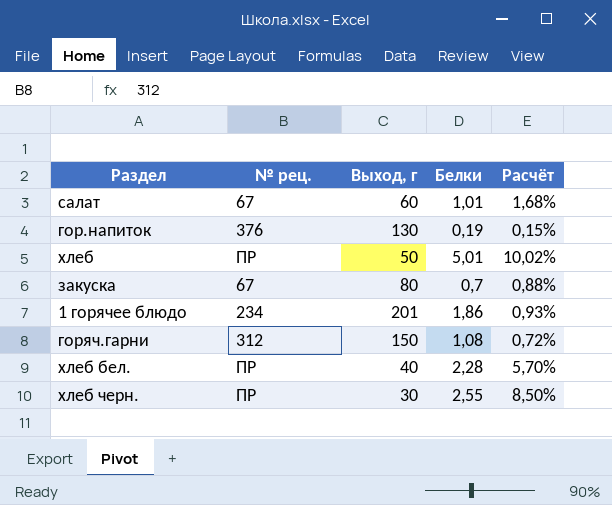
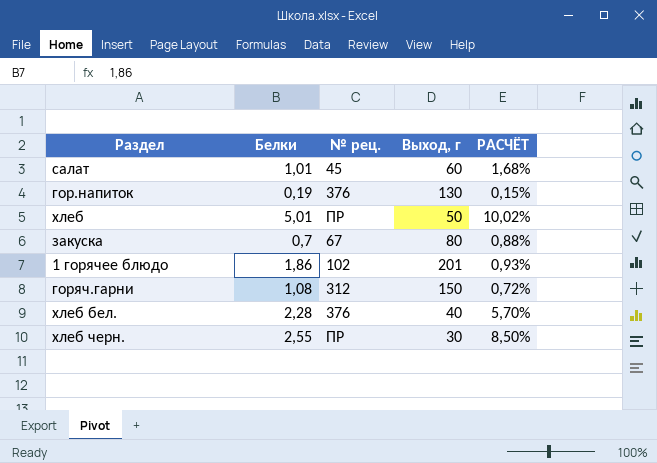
column Белки | position: 4 -> 2
column name: Расчёт -> РАСЧЁТ
салат | № рец.: 67 -> 45
1 горячее блюдо | № рец.: 234 -> 102
хлеб бел. | № рец.: ПР -> 376

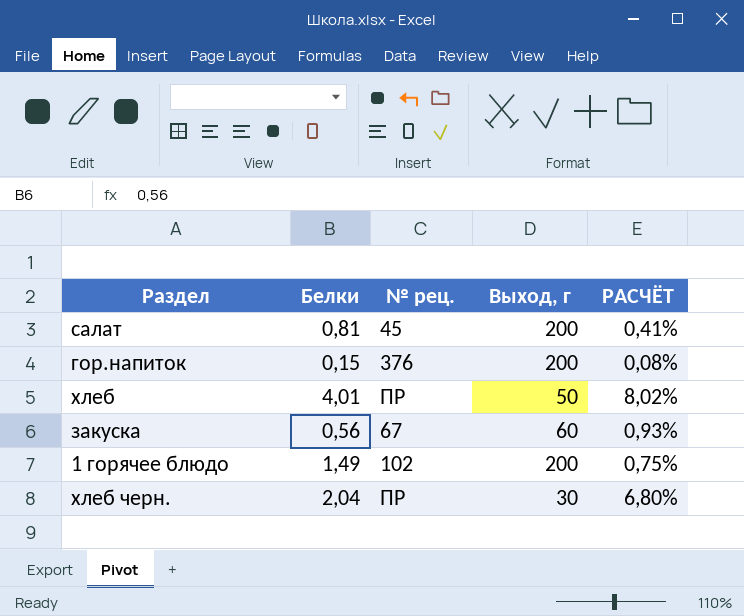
row горяч.гарни: 1,08 | 312 | 150 | 0,72% -> none
row хлеб бел.: 2,28 | 376 | 40 | 5,70% -> none
салат | Белки: 1,01 -> 0,81
салат | Выход, г: 60 -> 200
салат | РАСЧЁТ: 1,68% -> 0,41%
гор.напиток | Белки: 0,19 -> 0,15
гор.напиток | Выход, г: 130 -> 200
гор.напиток | РАСЧЁТ: 0,15% -> 0,08%
хлеб | Белки: 5,01 -> 4,01
хлеб | РАСЧЁТ: 10,02% -> 8,02%
закуска | Белки: 0,7 -> 0,56
закуска | Выход, г: 80 -> 60
закуска | РАСЧЁТ: 0,88% -> 0,93%
1 горячее блюдо | Белки: 1,86 -> 1,49
1 горячее блюдо | Выход, г: 201 -> 200
1 горячее блюдо | РАСЧЁТ: 0,93% -> 0,75%
хлеб черн. | Белки: 2,55 -> 2,04
хлеб черн. | РАСЧЁТ: 8,50% -> 6,80%

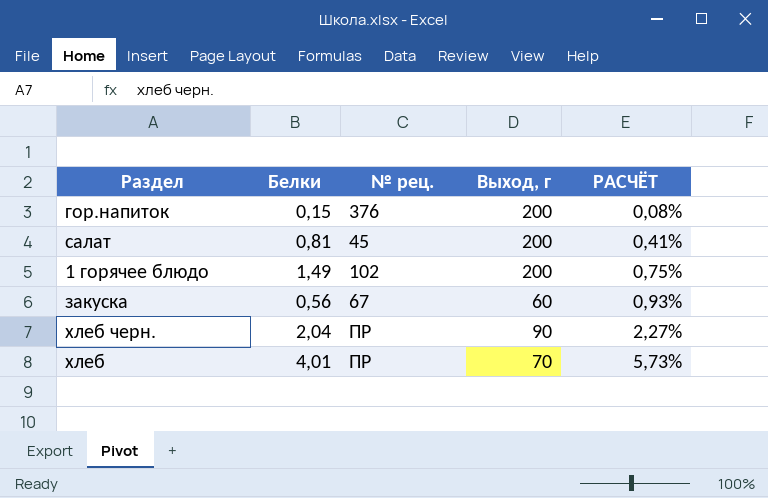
row order: none -> РАСЧЁТ ascending
хлеб черн. | Выход, г: 30 -> 90
хлеб черн. | РАСЧЁТ: 6,80% -> 2,27%
хлеб | Выход, г: 50 -> 70
хлеб | РАСЧЁТ: 8,02% -> 5,73%

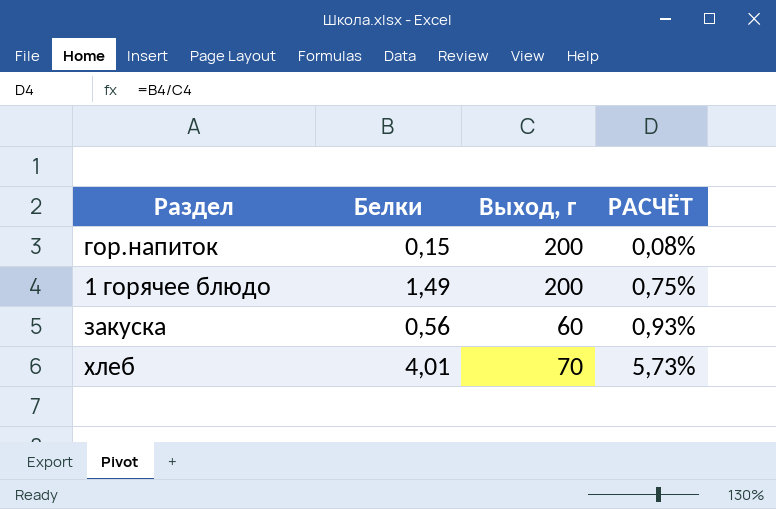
column № рец. | position: 3 -> none
row салат: 0,81 | 45 | 200 | 0,41% -> none
row хлеб черн.: 2,04 | ПР | 90 | 2,27% -> none

